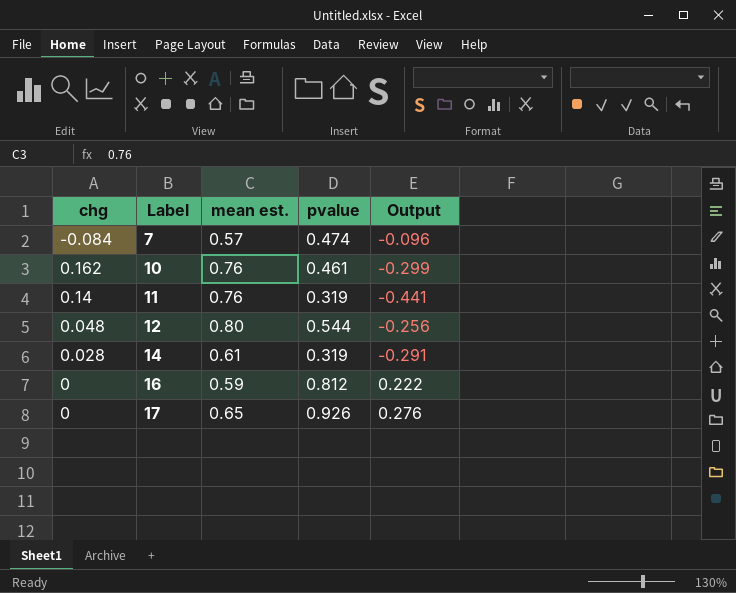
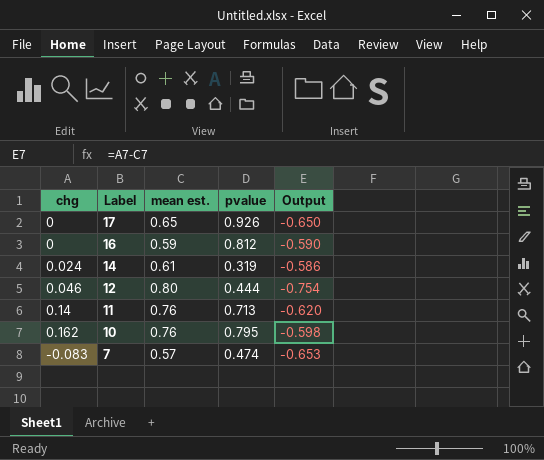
row order: Label ascending -> Label descending
column Output | formula: [pvalue] - [mean est.] -> [chg] - [mean est.]
14 | chg: 0.028 -> 0.024
12 | chg: 0.048 -> 0.046
12 | pvalue: 0.544 -> 0.444
11 | pvalue: 0.319 -> 0.713
10 | pvalue: 0.461 -> 0.795
7 | chg: -0.084 -> -0.083

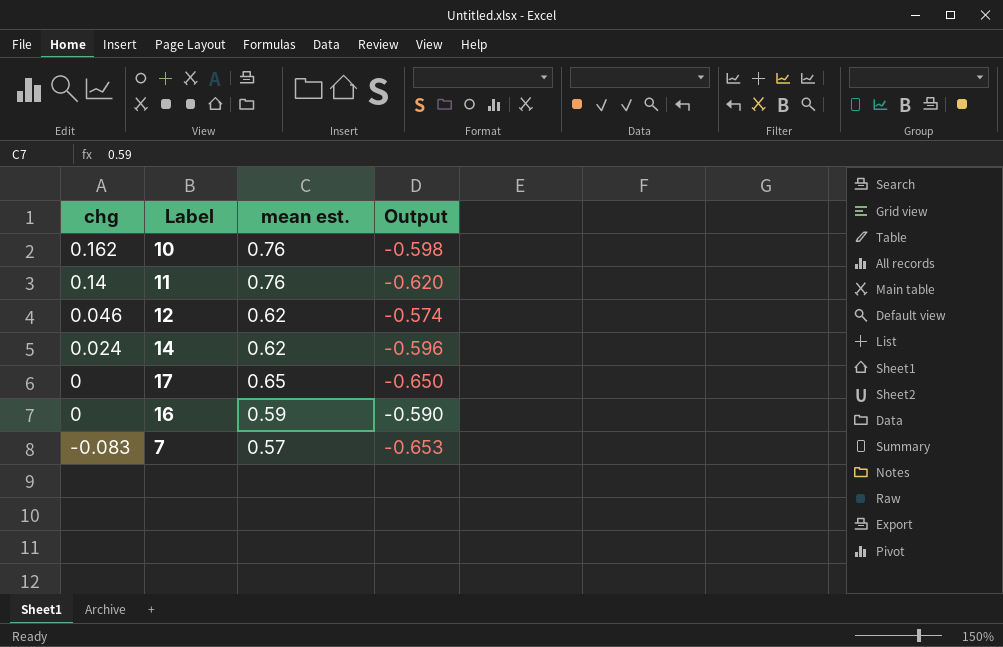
row order: Label descending -> chg descending
column pvalue | position: 4 -> none
12 | mean est.: 0.80 -> 0.62
12 | Output: -0.754 -> -0.574
14 | mean est.: 0.61 -> 0.62
14 | Output: -0.586 -> -0.596

